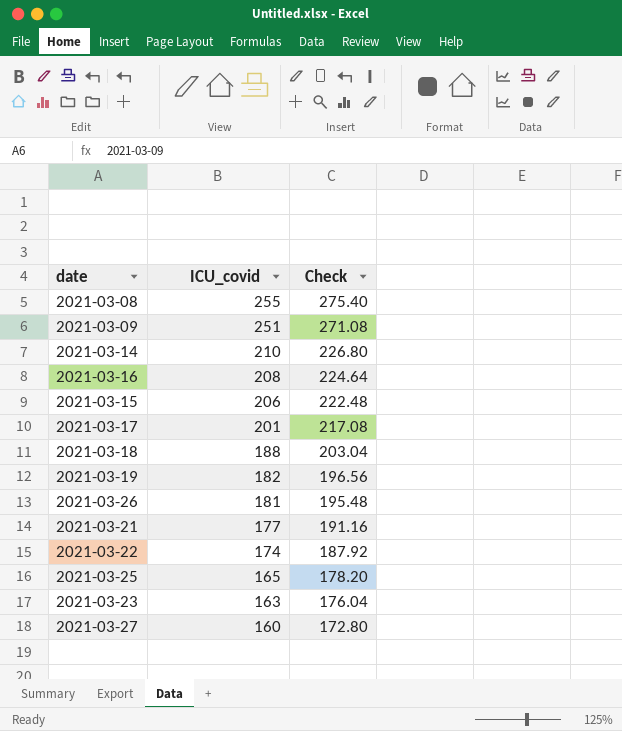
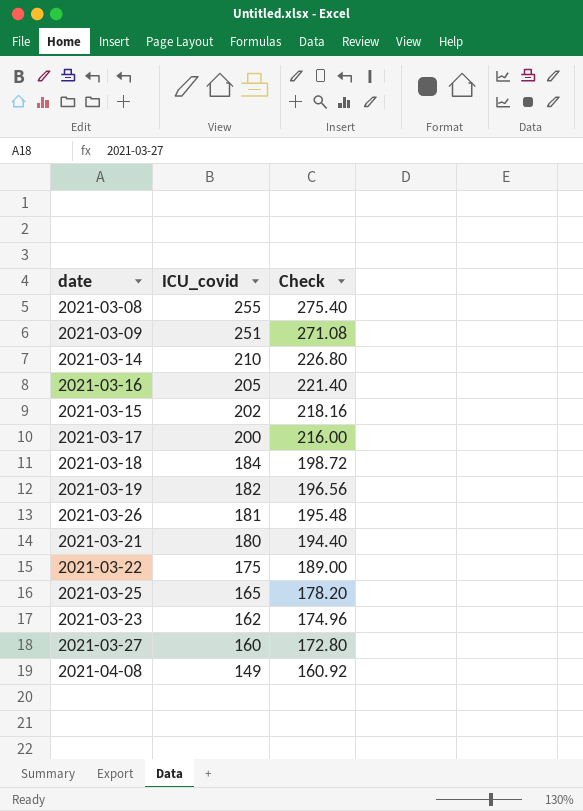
2021-03-16 | ICU_covid: 208 -> 205
2021-03-16 | Check: 224.64 -> 221.40
2021-03-15 | ICU_covid: 206 -> 202
2021-03-15 | Check: 222.48 -> 218.16
2021-03-17 | ICU_covid: 201 -> 200
2021-03-17 | Check: 217.08 -> 216.00
2021-03-18 | ICU_covid: 188 -> 184
2021-03-18 | Check: 203.04 -> 198.72
2021-03-21 | ICU_covid: 177 -> 180
2021-03-21 | Check: 191.16 -> 194.40
2021-03-22 | ICU_covid: 174 -> 175
2021-03-22 | Check: 187.92 -> 189.00
2021-03-23 | ICU_covid: 163 -> 162
2021-03-23 | Check: 176.04 -> 174.96
row 2021-04-08: none -> 149 | 160.92

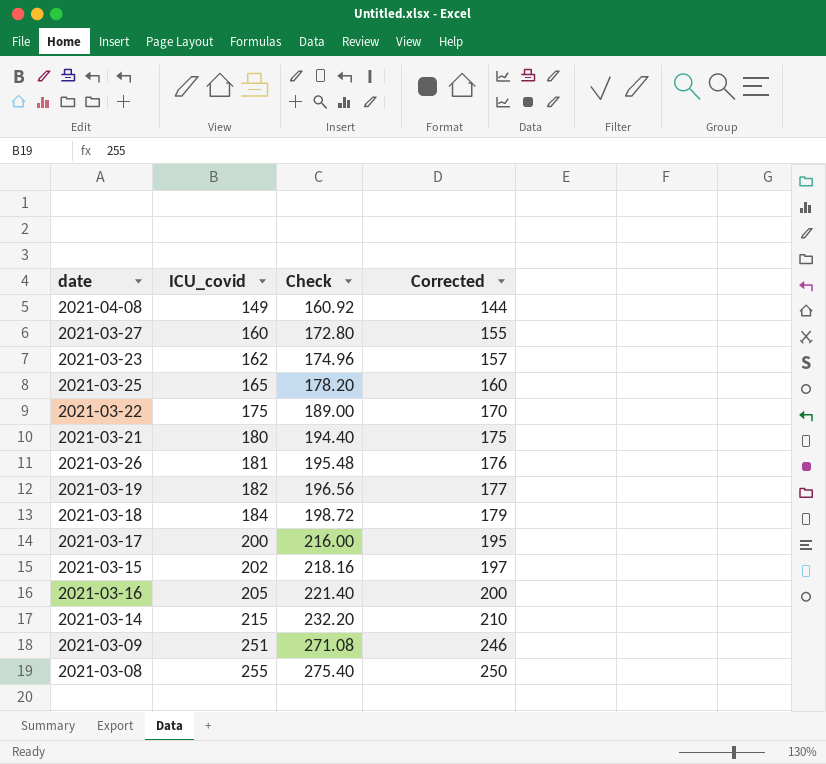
row order: ICU_covid descending -> ICU_covid ascending
column Corrected | formula: none -> [ICU_covid] - 5
2021-03-14 | ICU_covid: 210 -> 215
2021-03-14 | Check: 226.80 -> 232.20

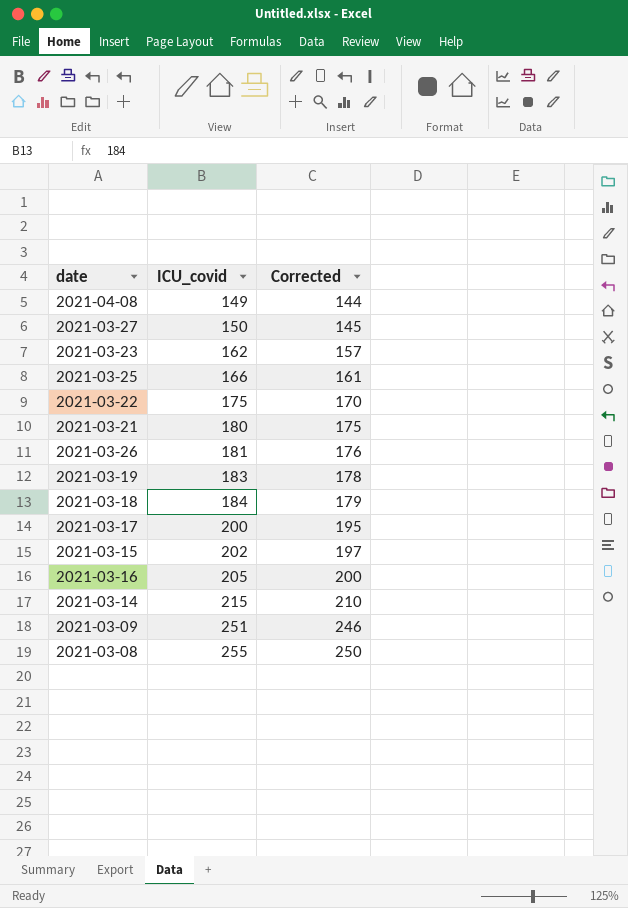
column Check | formula: [ICU_covid] * 1.08 -> none
2021-03-27 | ICU_covid: 160 -> 150
2021-03-27 | Corrected: 155 -> 145
2021-03-25 | ICU_covid: 165 -> 166
2021-03-25 | Corrected: 160 -> 161
2021-03-19 | ICU_covid: 182 -> 183
2021-03-19 | Corrected: 177 -> 178

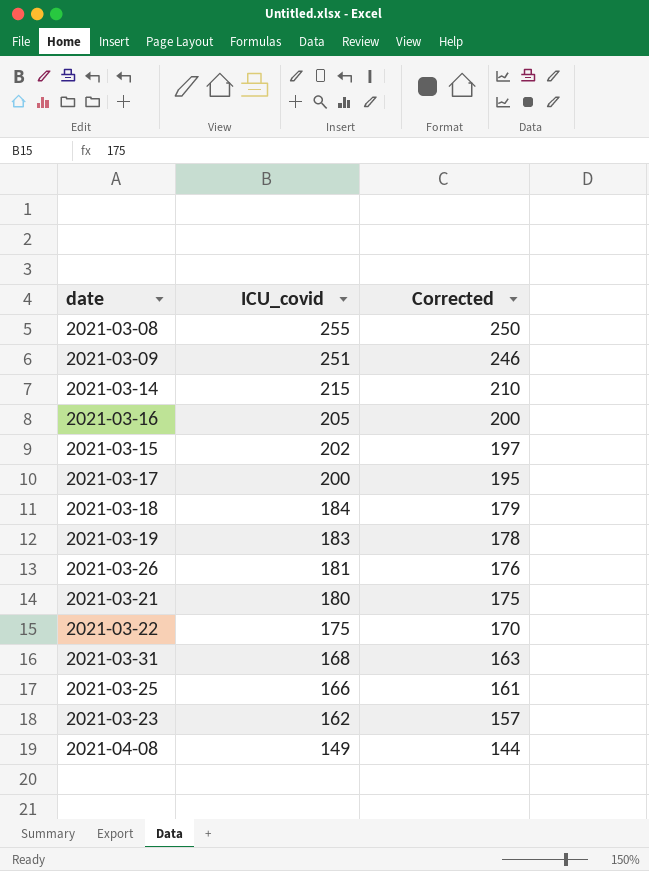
row order: ICU_covid ascending -> ICU_covid descending
row 2021-03-27: 150 | 145 -> none
row 2021-03-31: none -> 168 | 163

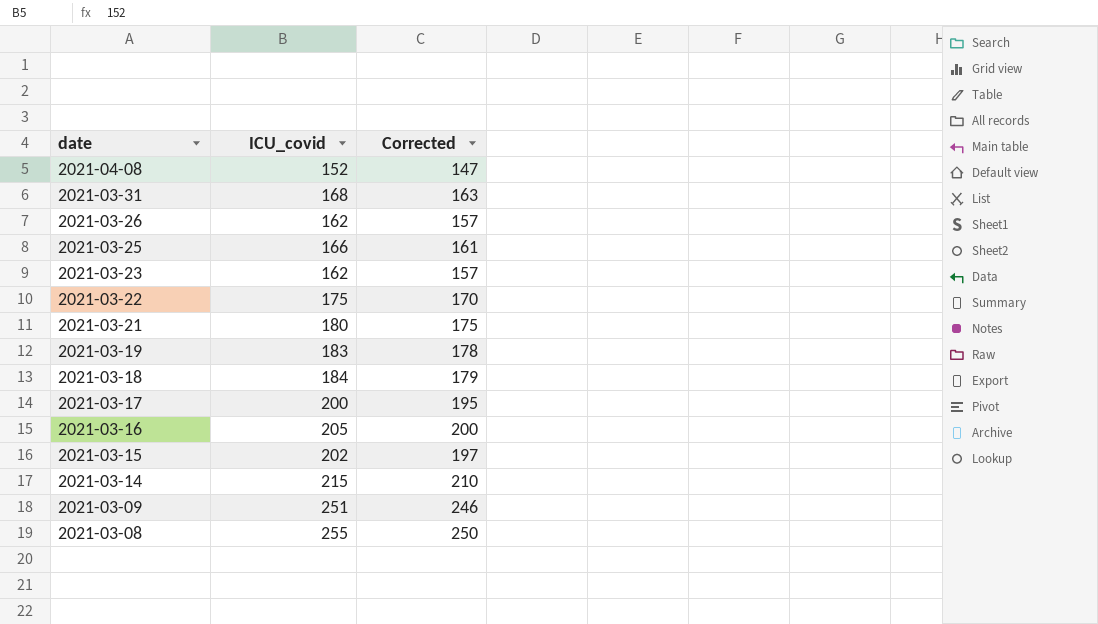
row order: ICU_covid descending -> date descending
2021-04-08 | ICU_covid: 149 -> 152
2021-04-08 | Corrected: 144 -> 147
2021-03-26 | ICU_covid: 181 -> 162
2021-03-26 | Corrected: 176 -> 157

